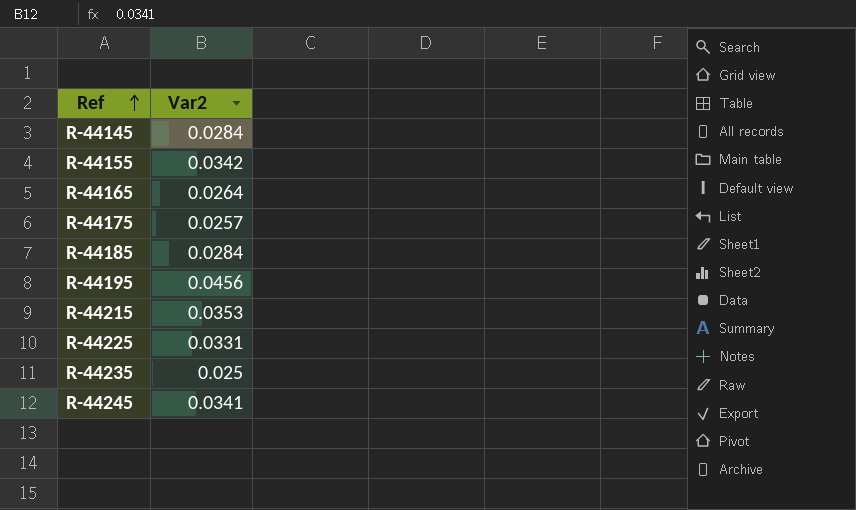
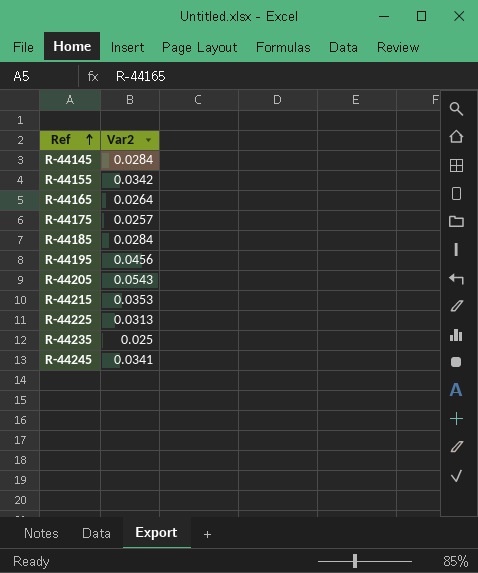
row R-44205: none -> 0.0543
R-44225 | Var2: 0.0331 -> 0.0313

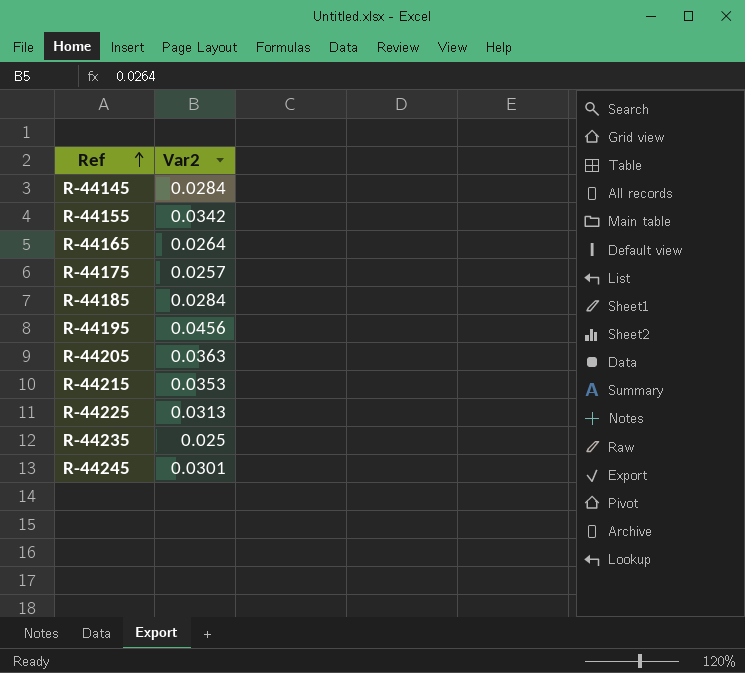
R-44205 | Var2: 0.0543 -> 0.0363
R-44245 | Var2: 0.0341 -> 0.0301

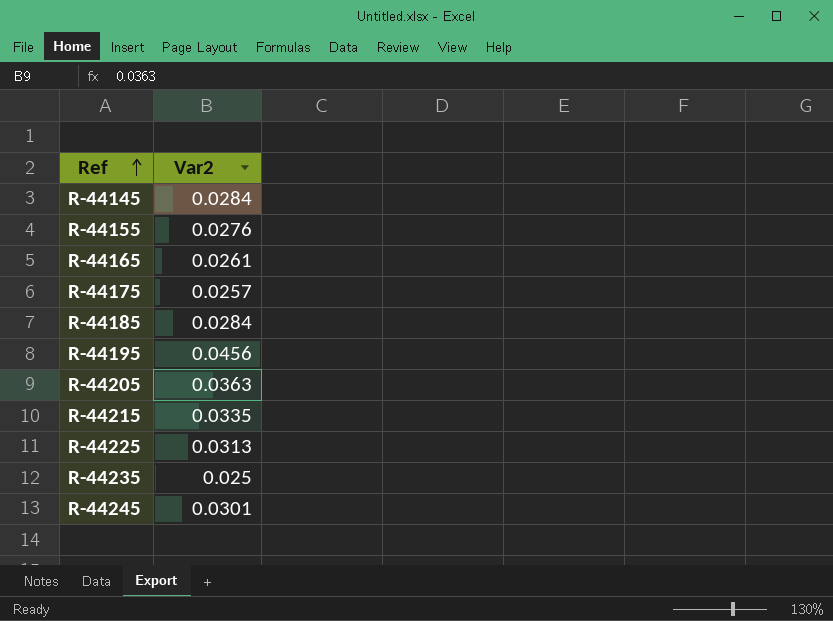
R-44155 | Var2: 0.0342 -> 0.0276
R-44165 | Var2: 0.0264 -> 0.0261
R-44215 | Var2: 0.0353 -> 0.0335

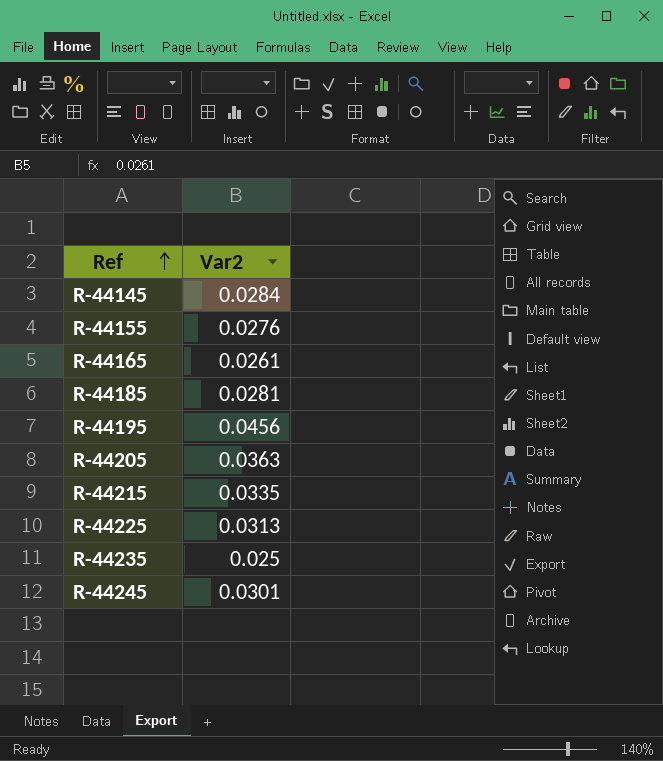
row R-44175: 0.0257 -> none
R-44185 | Var2: 0.0284 -> 0.0281

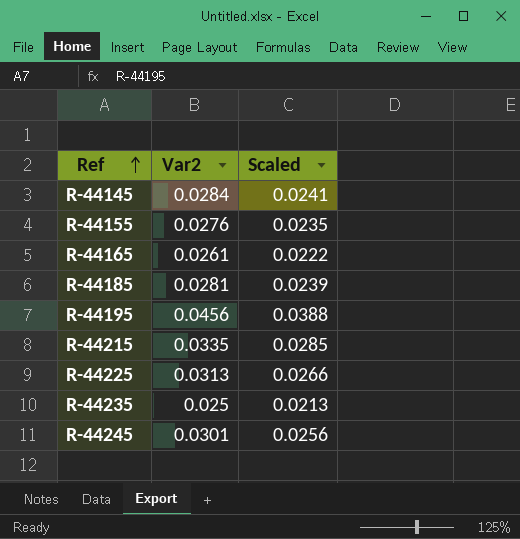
column Scaled | formula: none -> [Var2] * 0.85
row R-44205: 0.0363 -> none

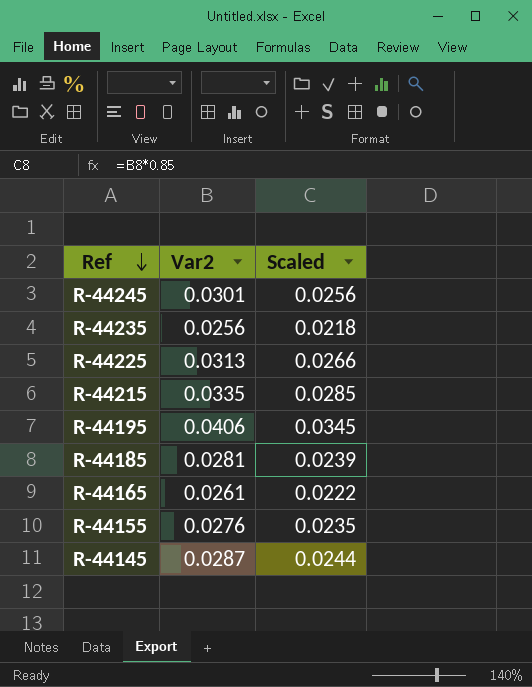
row order: Ref ascending -> Ref descending
R-44235 | Var2: 0.025 -> 0.0256
R-44235 | Scaled: 0.0213 -> 0.0218
R-44195 | Var2: 0.0456 -> 0.0406
R-44195 | Scaled: 0.0388 -> 0.0345
R-44145 | Var2: 0.0284 -> 0.0287
R-44145 | Scaled: 0.0241 -> 0.0244

